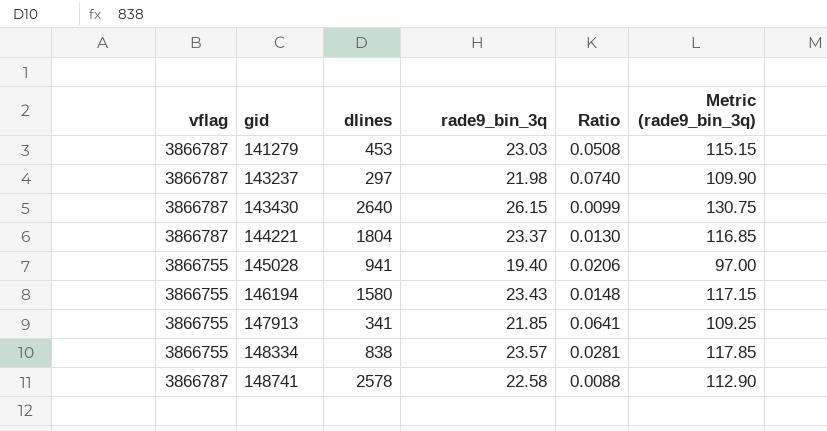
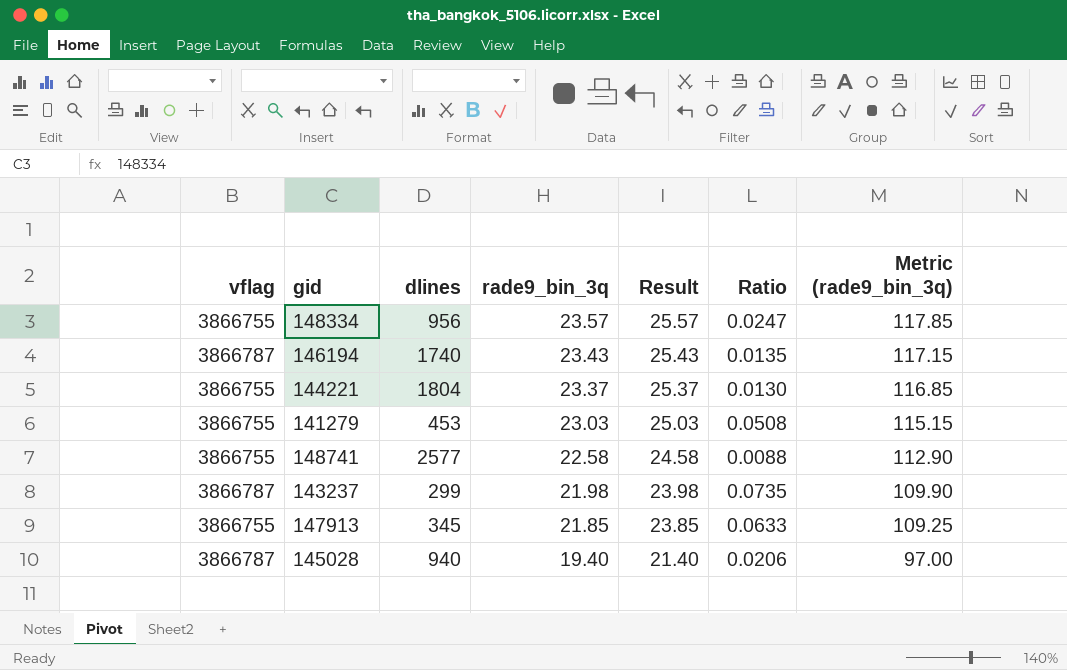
row order: gid ascending -> rade9_bin_3q descending
column Result | formula: none -> [rade9_bin_3q] + 2
row 143430: 3866787 | 2640 | 26.15 | 0.0099 | 130.75 -> none
148334 | dlines: 838 -> 956
148334 | Ratio: 0.0281 -> 0.0247
146194 | vflag: 3866755 -> 3866787
146194 | dlines: 1580 -> 1740
146194 | Ratio: 0.0148 -> 0.0135
144221 | vflag: 3866787 -> 3866755
141279 | vflag: 3866787 -> 3866755
148741 | vflag: 3866787 -> 3866755
148741 | dlines: 2578 -> 2577
143237 | dlines: 297 -> 299
143237 | Ratio: 0.0740 -> 0.0735
147913 | dlines: 341 -> 345
147913 | Ratio: 0.0641 -> 0.0633
145028 | vflag: 3866755 -> 3866787
145028 | dlines: 941 -> 940

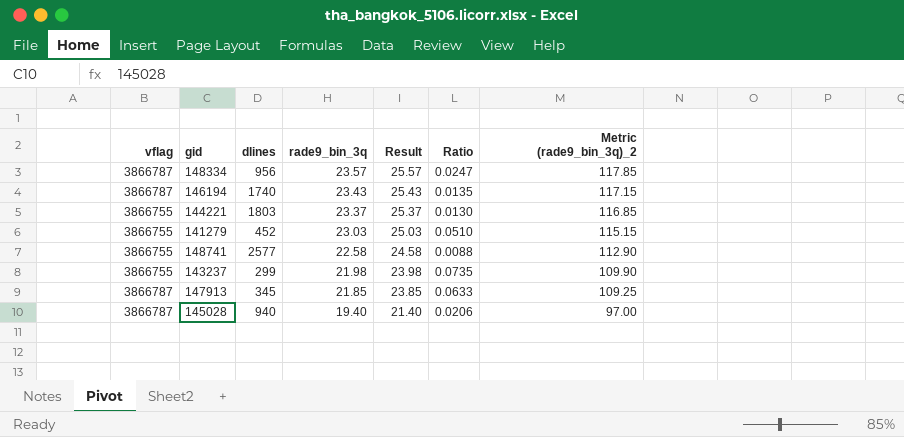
column name: Metric (rade9_bin_3q) -> Metric (rade9_bin_3q)_2
148334 | vflag: 3866755 -> 3866787
144221 | dlines: 1804 -> 1803
141279 | dlines: 453 -> 452
141279 | Ratio: 0.0508 -> 0.0510
143237 | vflag: 3866787 -> 3866755
147913 | vflag: 3866755 -> 3866787

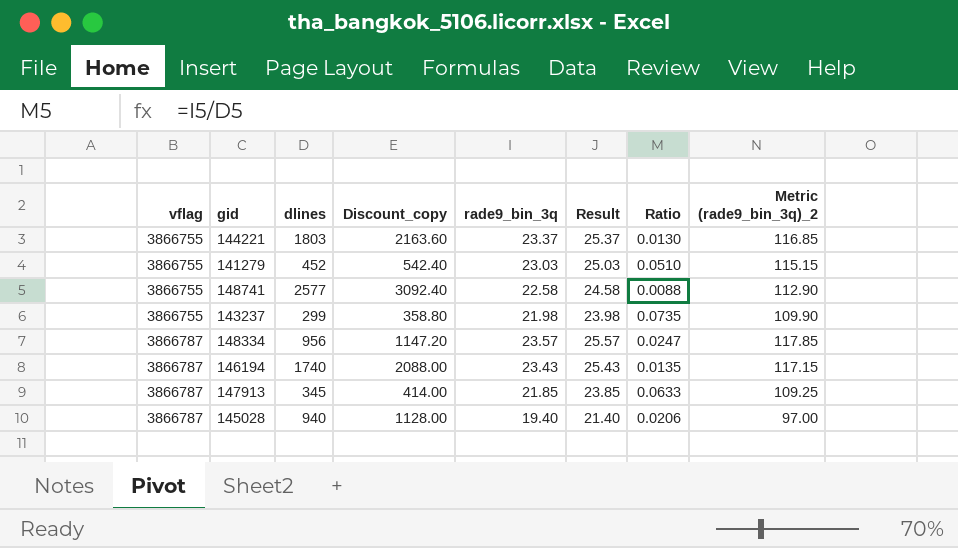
row order: rade9_bin_3q descending -> vflag ascending
column Discount_copy | formula: none -> [dlines] * 1.2

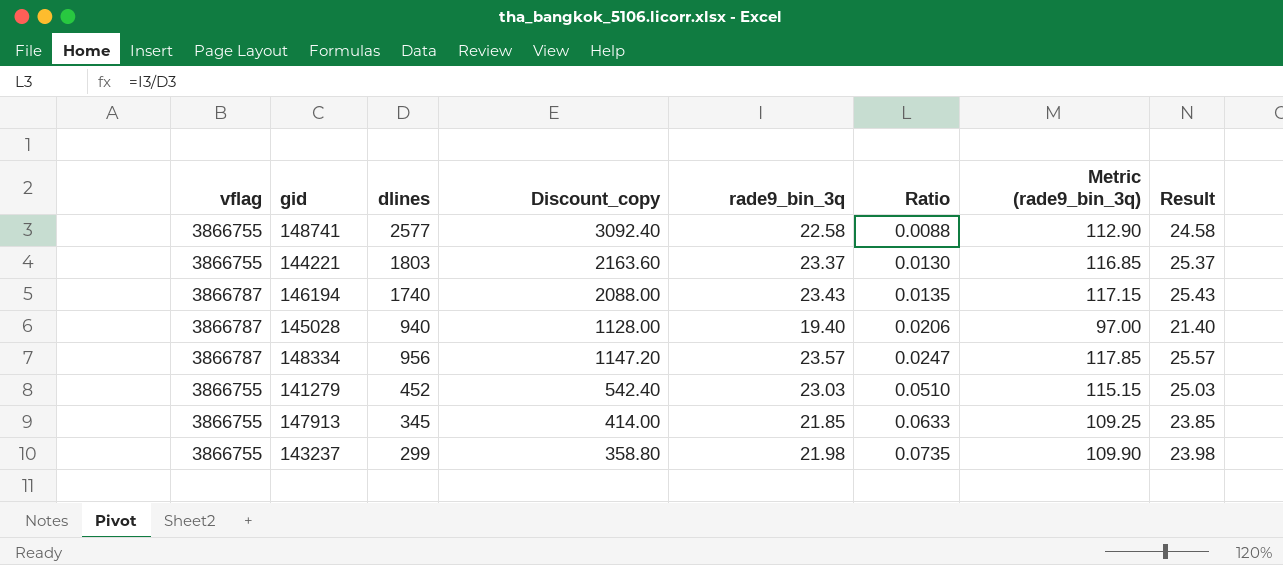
row order: vflag ascending -> Ratio ascending
column name: Metric (rade9_bin_3q)_2 -> Metric (rade9_bin_3q)
column Result | position: 6 -> 8
147913 | vflag: 3866787 -> 3866755

